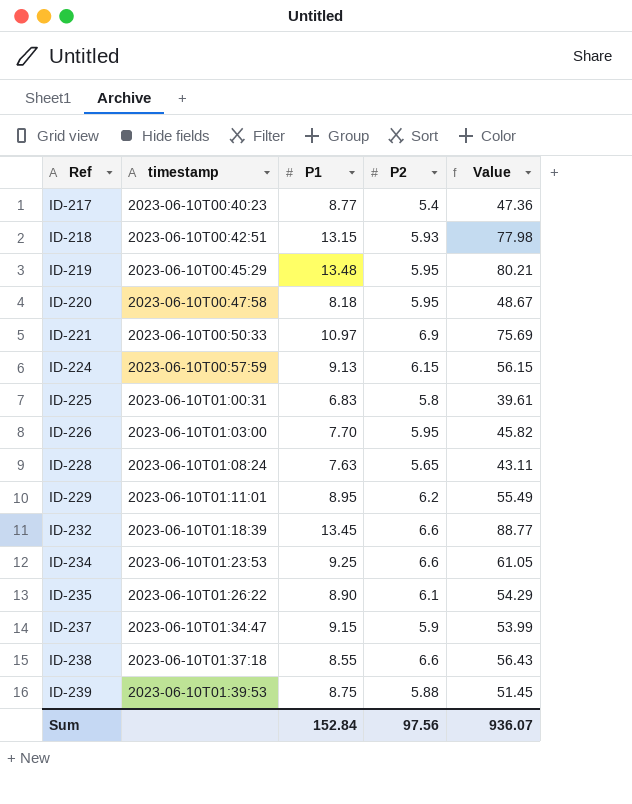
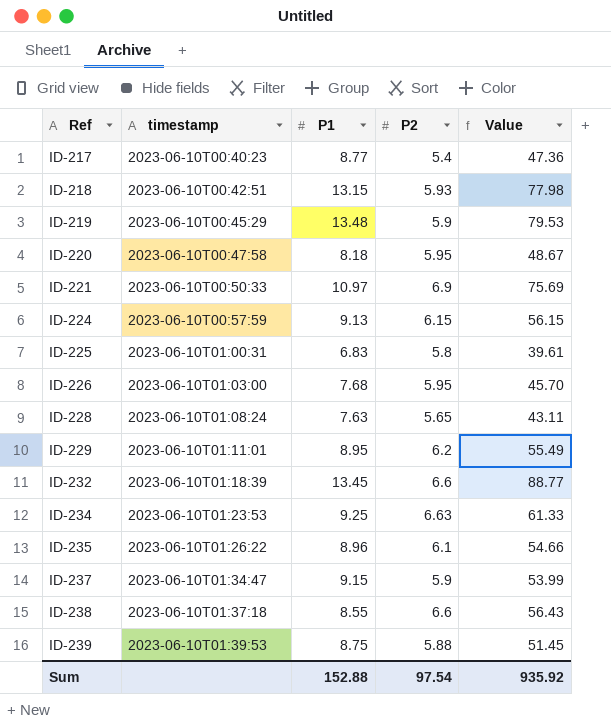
ID-219 | P2: 5.95 -> 5.9
ID-219 | Value: 80.21 -> 79.53
ID-226 | P1: 7.70 -> 7.68
ID-226 | Value: 45.82 -> 45.70
ID-234 | P2: 6.6 -> 6.63
ID-234 | Value: 61.05 -> 61.33
ID-235 | P1: 8.90 -> 8.96
ID-235 | Value: 54.29 -> 54.66
Sum | P1: 152.84 -> 152.88
Sum | P2: 97.56 -> 97.54
Sum | Value: 936.07 -> 935.92

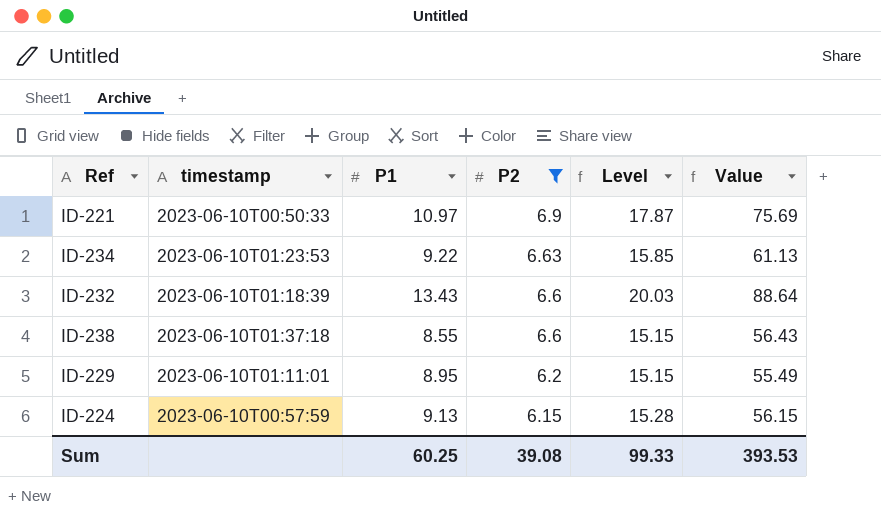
filter: none -> P2 >= 6.15
row order: Ref ascending -> P2 descending
column Level | formula: none -> [P1] + [P2]
ID-234 | P1: 9.25 -> 9.22
ID-234 | Value: 61.33 -> 61.13
ID-232 | P1: 13.45 -> 13.43
ID-232 | Value: 88.77 -> 88.64
Sum | P1: 152.88 -> 60.25
Sum | P2: 97.54 -> 39.08
Sum | Value: 935.92 -> 393.53

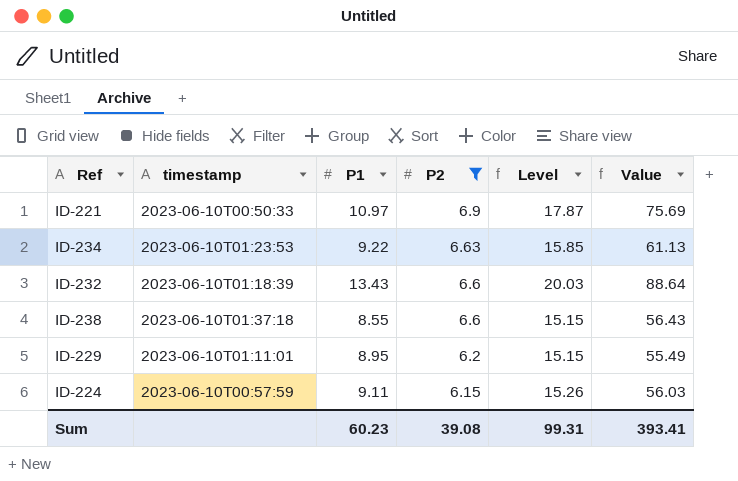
ID-224 | P1: 9.13 -> 9.11
ID-224 | Level: 15.28 -> 15.26
ID-224 | Value: 56.15 -> 56.03
Sum | P1: 60.25 -> 60.23
Sum | Level: 99.33 -> 99.31
Sum | Value: 393.53 -> 393.41

